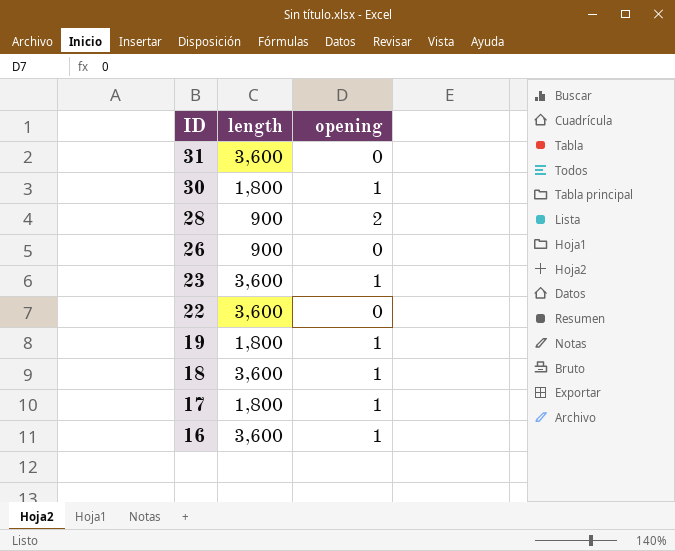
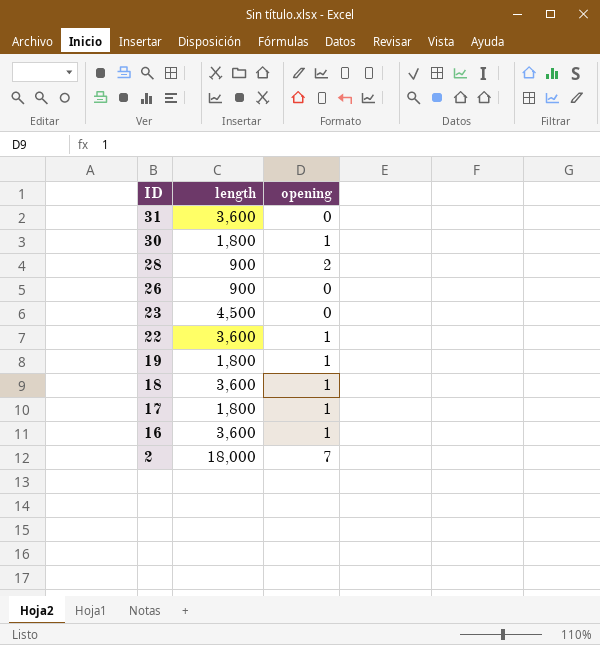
23 | length: 3,600 -> 4,500
23 | opening: 1 -> 0
22 | opening: 0 -> 1
row 2: none -> 18,000 | 7

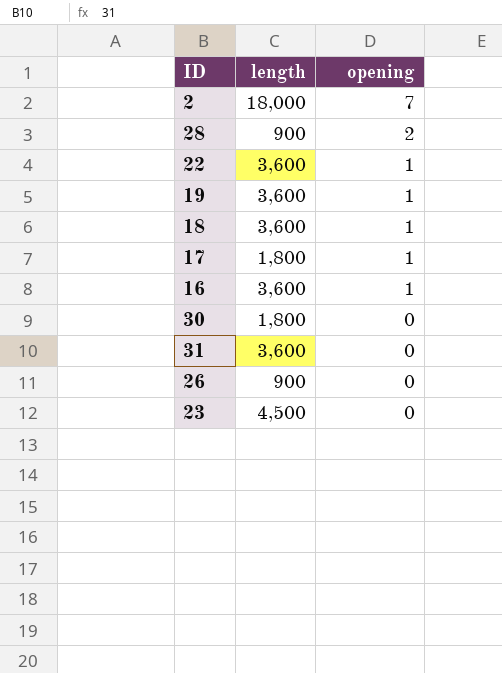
row order: ID descending -> opening descending
19 | length: 1,800 -> 3,600
30 | opening: 1 -> 0

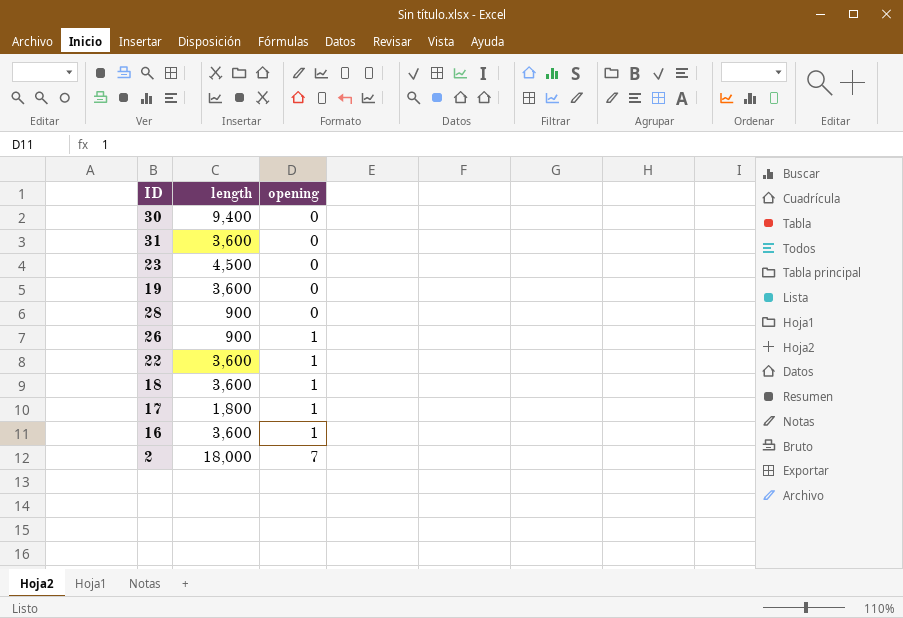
row order: opening descending -> opening ascending
30 | length: 1,800 -> 9,400
19 | opening: 1 -> 0
28 | opening: 2 -> 0
26 | opening: 0 -> 1

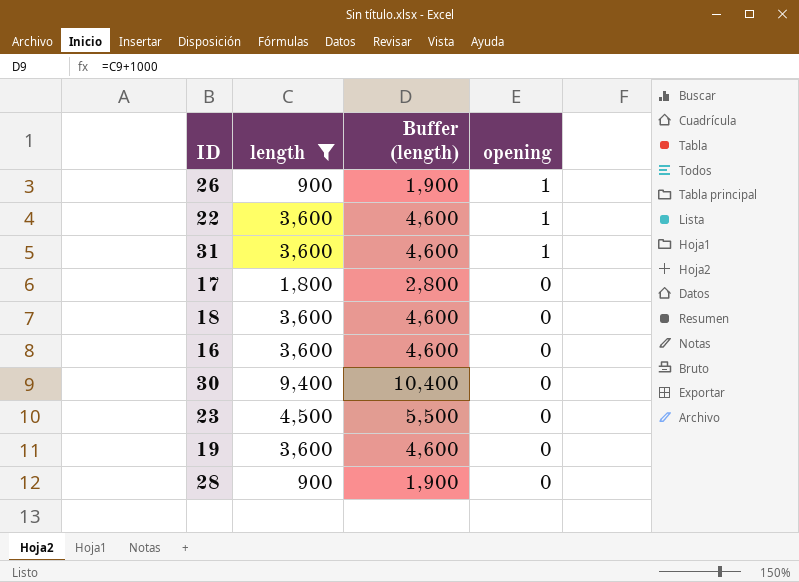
filter: none -> length != 18,000
row order: opening ascending -> opening descending
column Buffer (length) | formula: none -> [length] + 1000
31 | opening: 0 -> 1
17 | opening: 1 -> 0
18 | opening: 1 -> 0
16 | opening: 1 -> 0

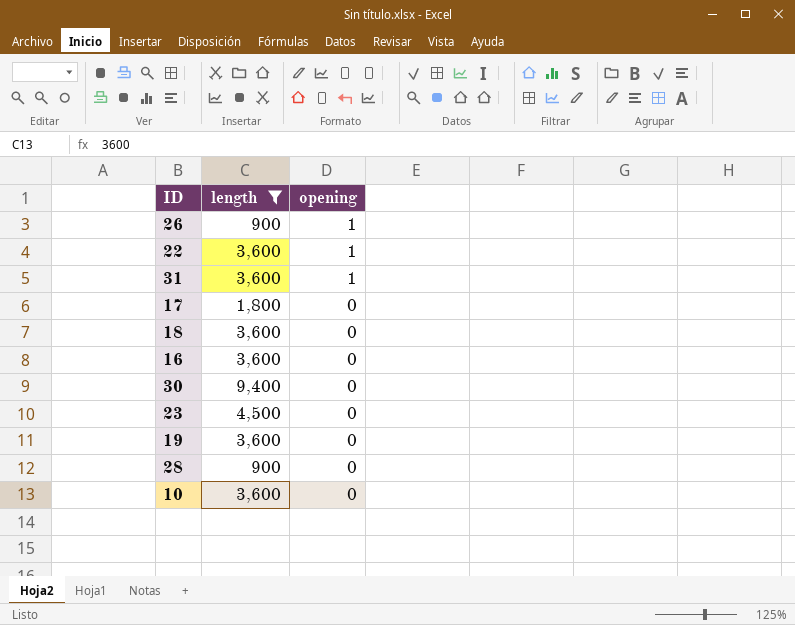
column Buffer (length) | formula: [length] + 1000 -> none
row 10: none -> 3,600 | 0

